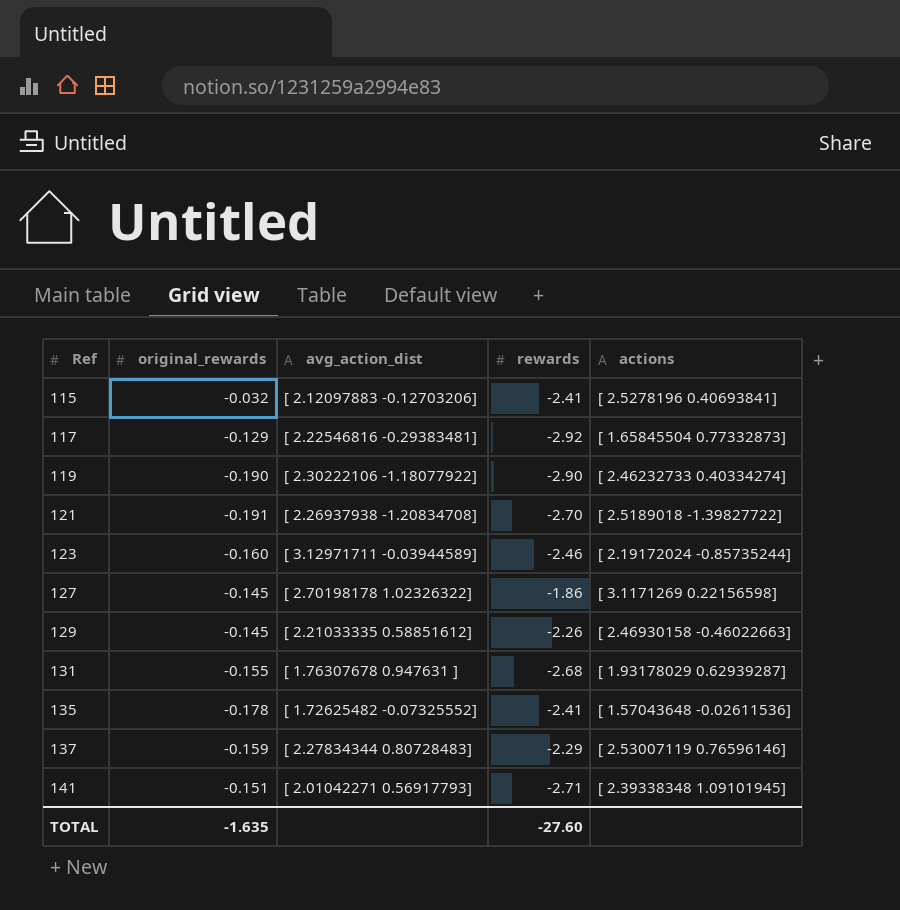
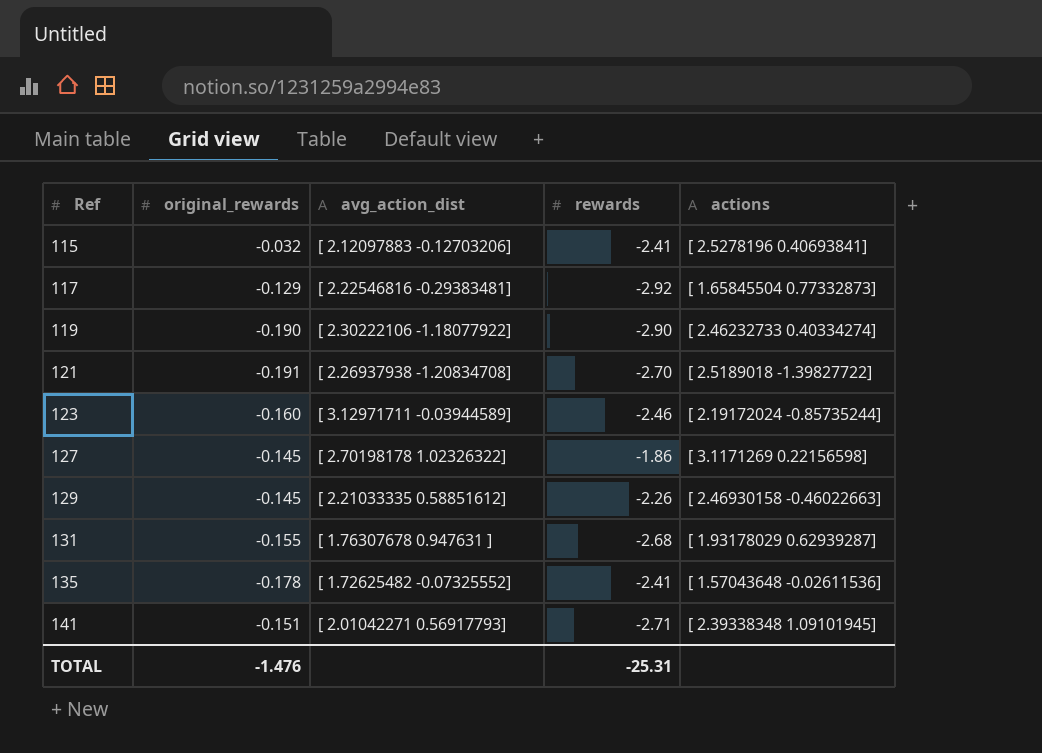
row 137: -0.159 | [ 2.27834344 0.80728483] | -2.29 | [ 2.53007119 0.76596146] -> none
TOTAL | original_rewards: -1.635 -> -1.476
TOTAL | rewards: -27.60 -> -25.31

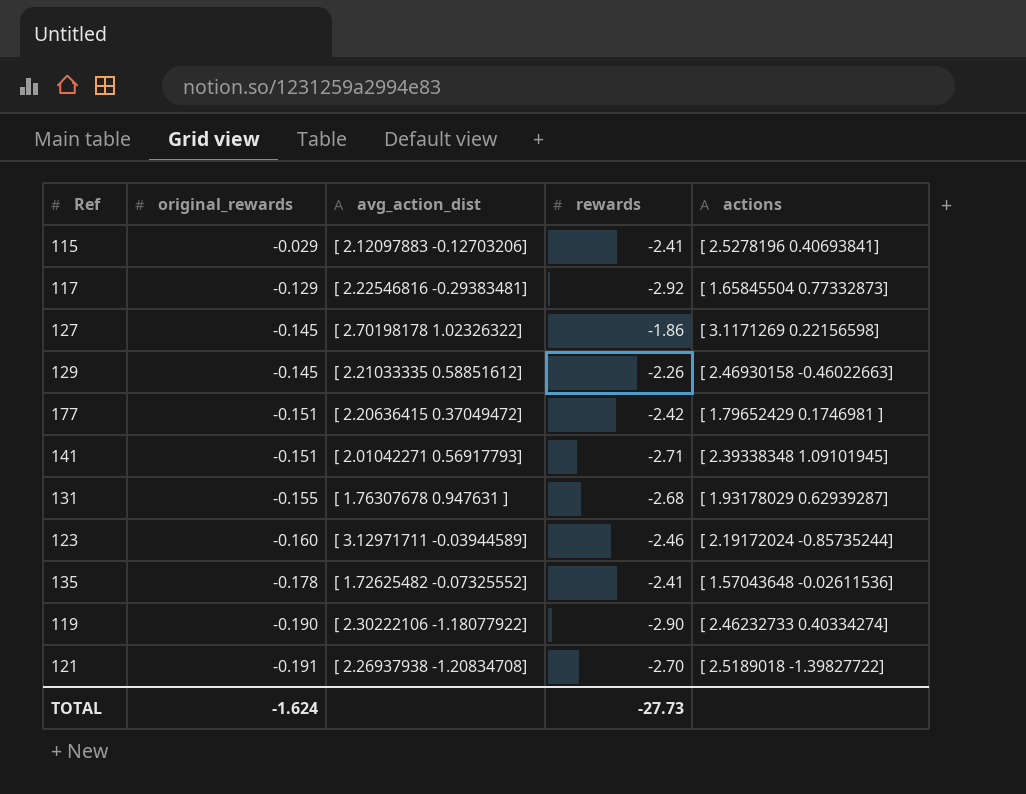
row order: Ref ascending -> original_rewards descending
115 | original_rewards: -0.032 -> -0.029
row 177: none -> -0.151 | [ 2.20636415 0.37049472] | -2.42 | [ 1.79652429 0.1746981 ]
TOTAL | original_rewards: -1.476 -> -1.624
TOTAL | rewards: -25.31 -> -27.73

